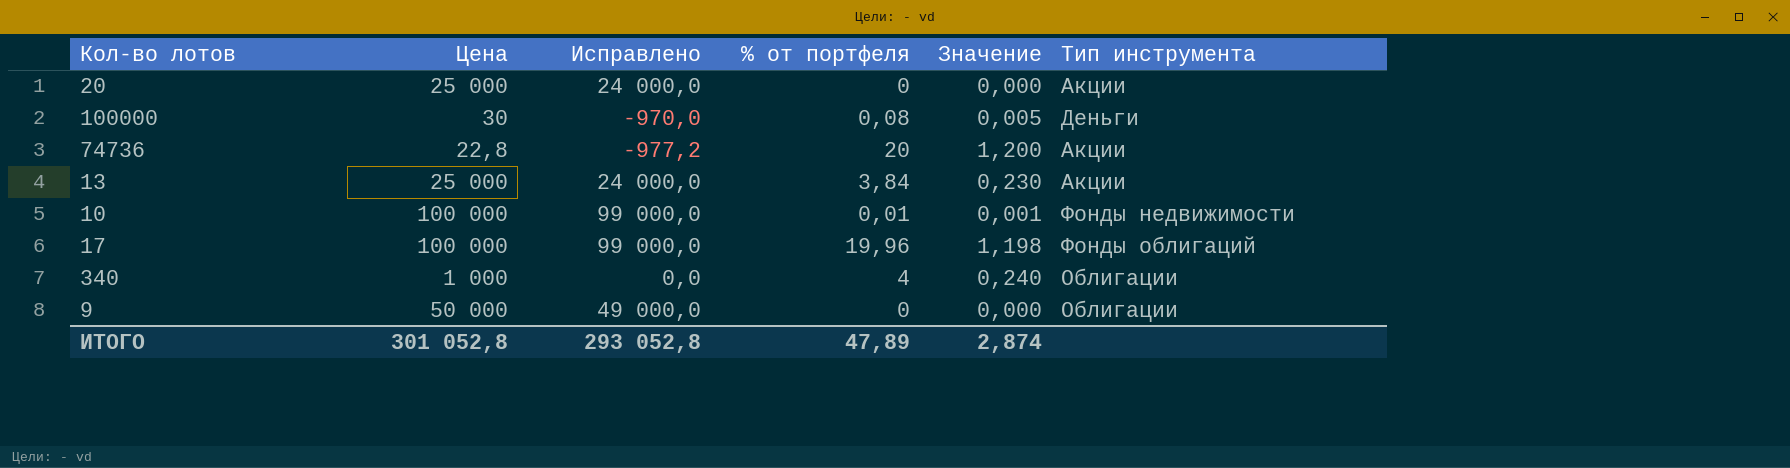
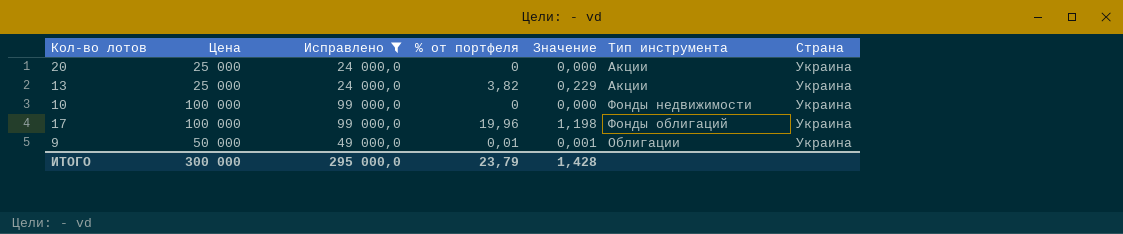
filter: none -> Исправлено >= 24 000,0
column Страна | position: none -> 7
13 | % от портфеля: 3,84 -> 3,82
13 | Значение: 0,230 -> 0,229
10 | % от портфеля: 0,01 -> 0
10 | Значение: 0,001 -> 0,000
9 | % от портфеля: 0 -> 0,01
9 | Значение: 0,000 -> 0,001
ИТОГО | Цена: 301 052,8 -> 300 000
ИТОГО | Исправлено: 293 052,8 -> 295 000,0
ИТОГО | % от портфеля: 47,89 -> 23,79
ИТОГО | Значение: 2,874 -> 1,428

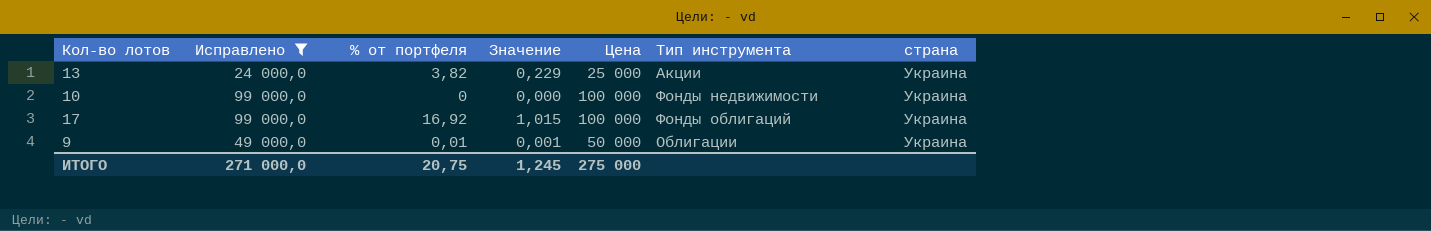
column Цена | position: 2 -> 5
column name: Страна -> страна
row 20: 25 000 | 24 000,0 | 0 | 0,000 | Акции | Украина -> none
17 | % от портфеля: 19,96 -> 16,92
17 | Значение: 1,198 -> 1,015
ИТОГО | Исправлено: 295 000,0 -> 271 000,0
ИТОГО | % от портфеля: 23,79 -> 20,75
ИТОГО | Значение: 1,428 -> 1,245
ИТОГО | Цена: 300 000 -> 275 000

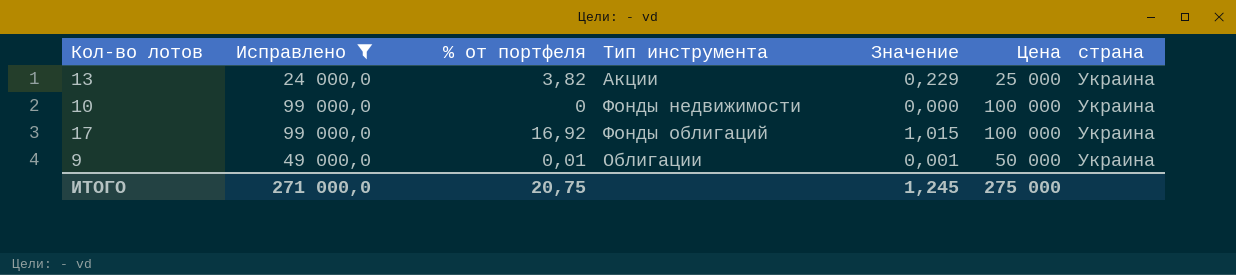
column Тип инструмента | position: 6 -> 4

